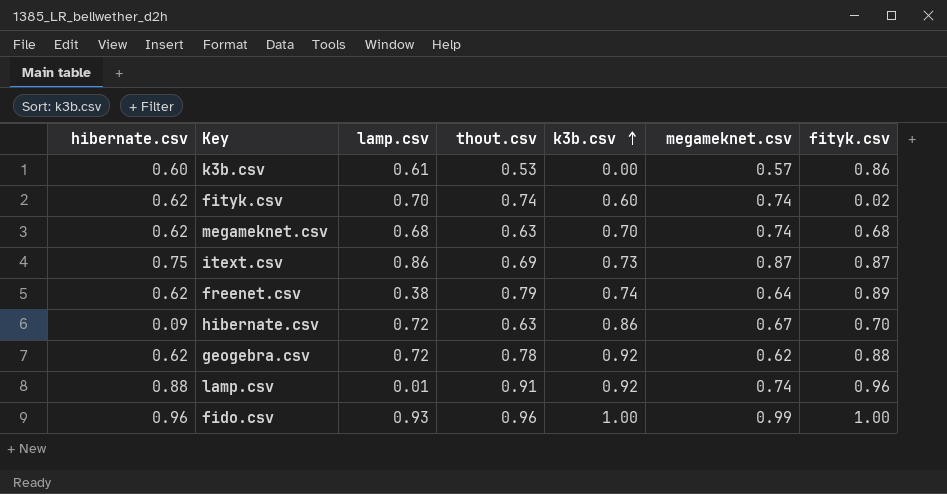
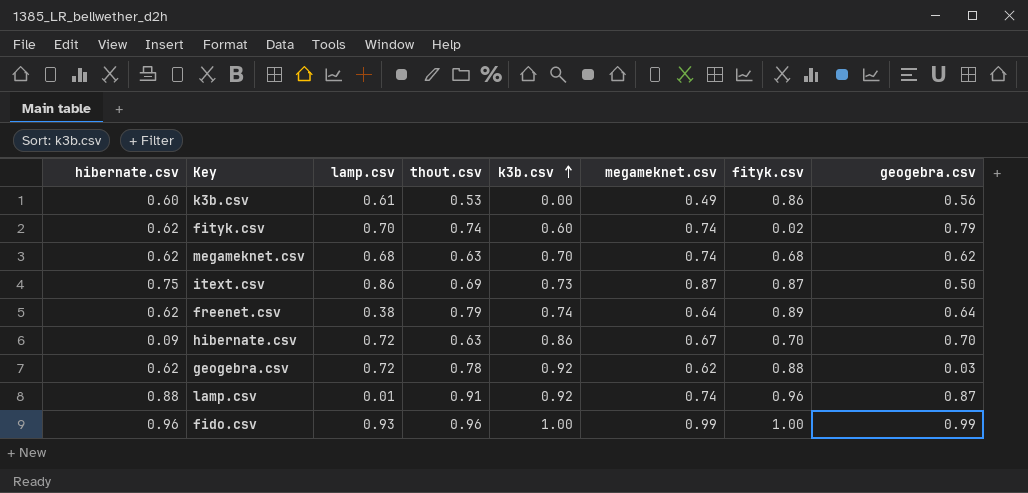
column geogebra.csv | position: none -> 8
k3b.csv | megameknet.csv: 0.57 -> 0.49

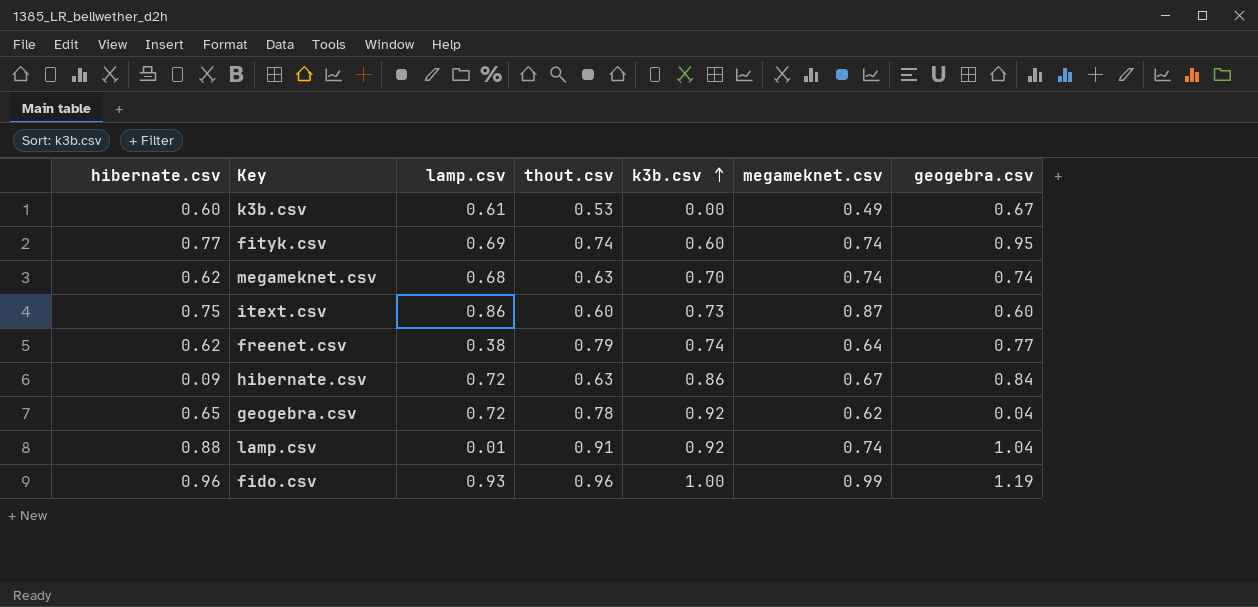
column fityk.csv | position: 7 -> none
k3b.csv | geogebra.csv: 0.56 -> 0.67
fityk.csv | hibernate.csv: 0.62 -> 0.77
fityk.csv | lamp.csv: 0.70 -> 0.69
fityk.csv | geogebra.csv: 0.79 -> 0.95
megameknet.csv | geogebra.csv: 0.62 -> 0.74
itext.csv | thout.csv: 0.69 -> 0.60
itext.csv | geogebra.csv: 0.50 -> 0.60
freenet.csv | geogebra.csv: 0.64 -> 0.77
hibernate.csv | geogebra.csv: 0.70 -> 0.84
geogebra.csv | hibernate.csv: 0.62 -> 0.65
geogebra.csv | geogebra.csv: 0.03 -> 0.04
lamp.csv | geogebra.csv: 0.87 -> 1.04
fido.csv | geogebra.csv: 0.99 -> 1.19

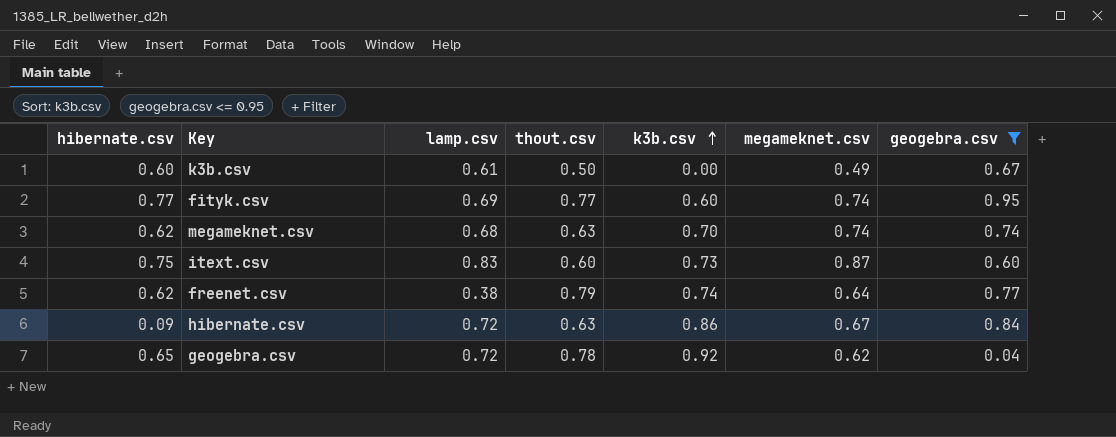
filter: none -> geogebra.csv <= 0.95
k3b.csv | thout.csv: 0.53 -> 0.50
fityk.csv | thout.csv: 0.74 -> 0.77
itext.csv | lamp.csv: 0.86 -> 0.83

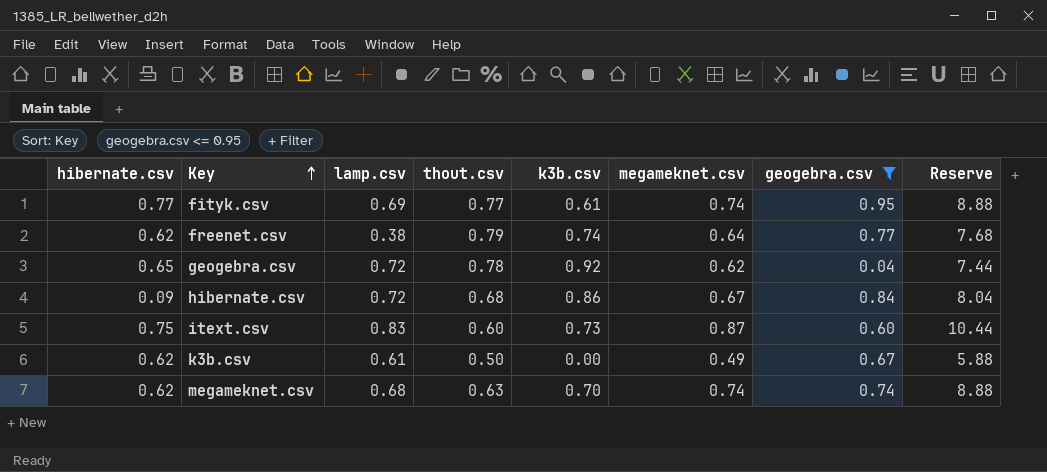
row order: k3b.csv ascending -> Key ascending
column Reserve | formula: none -> [megameknet.csv] * 12
fityk.csv | k3b.csv: 0.60 -> 0.61
hibernate.csv | thout.csv: 0.63 -> 0.68
k3b.csv | hibernate.csv: 0.60 -> 0.62

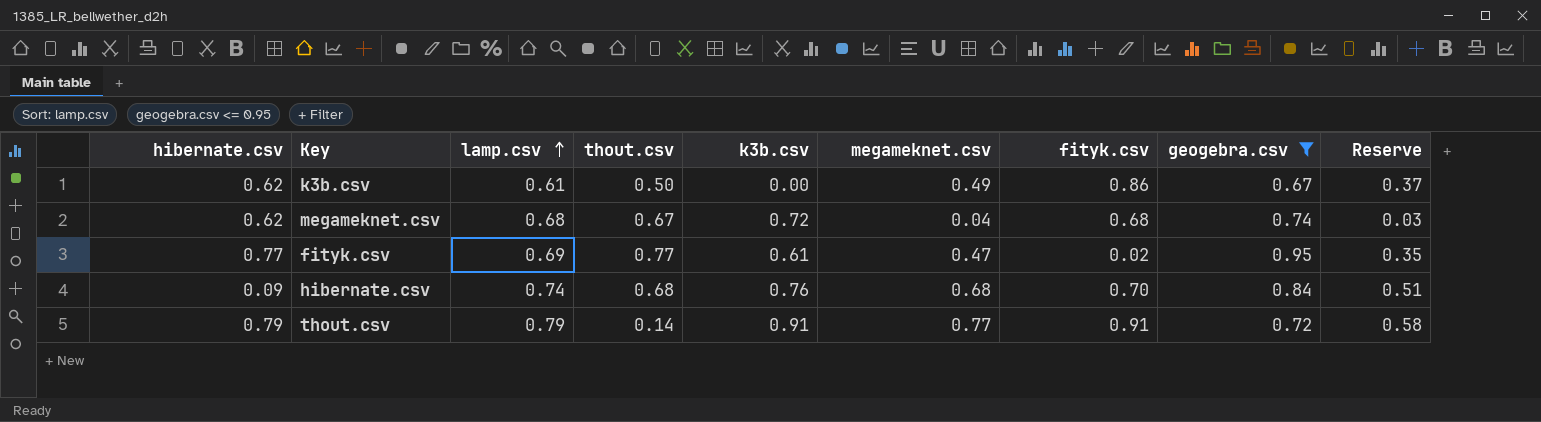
row order: Key ascending -> lamp.csv ascending
column fityk.csv | position: none -> 7
column Reserve | formula: [megameknet.csv] * 12 -> [megameknet.csv] * 0.75
row freenet.csv: 0.62 | 0.38 | 0.79 | 0.74 | 0.64 | 0.77 | 7.68 -> none
row geogebra.csv: 0.65 | 0.72 | 0.78 | 0.92 | 0.62 | 0.04 | 7.44 -> none
row itext.csv: 0.75 | 0.83 | 0.60 | 0.73 | 0.87 | 0.60 | 10.44 -> none
megameknet.csv | thout.csv: 0.63 -> 0.67
megameknet.csv | k3b.csv: 0.70 -> 0.72
megameknet.csv | megameknet.csv: 0.74 -> 0.04
fityk.csv | megameknet.csv: 0.74 -> 0.47
hibernate.csv | lamp.csv: 0.72 -> 0.74
hibernate.csv | k3b.csv: 0.86 -> 0.76
hibernate.csv | megameknet.csv: 0.67 -> 0.68
row thout.csv: none -> 0.79 | 0.79 | 0.14 | 0.91 | 0.77 | 0.91 | 0.72 | 0.58

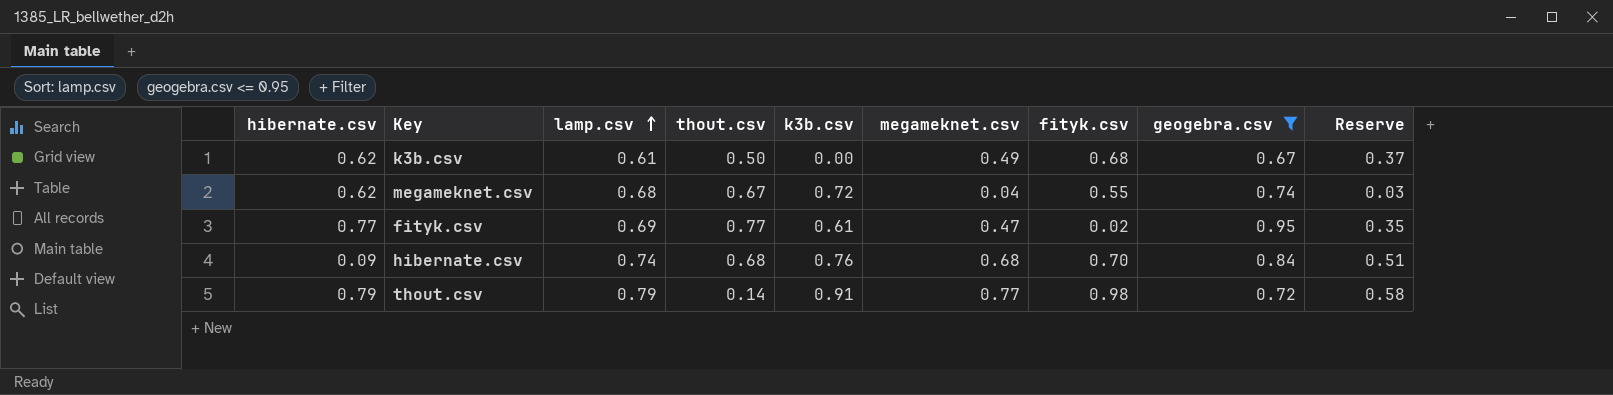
k3b.csv | fityk.csv: 0.86 -> 0.68
megameknet.csv | fityk.csv: 0.68 -> 0.55
thout.csv | fityk.csv: 0.91 -> 0.98

